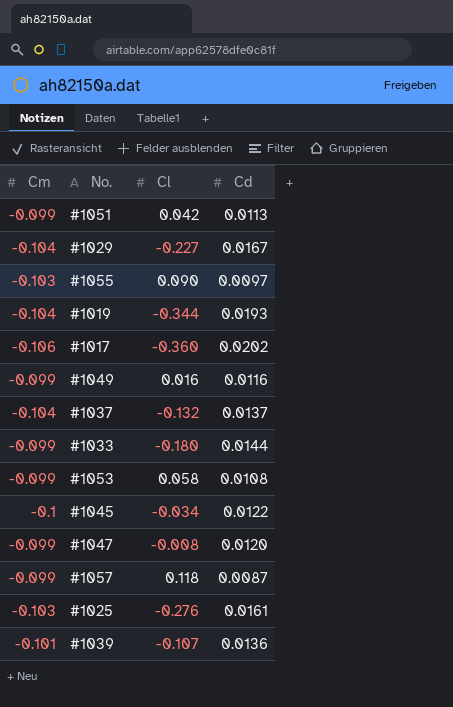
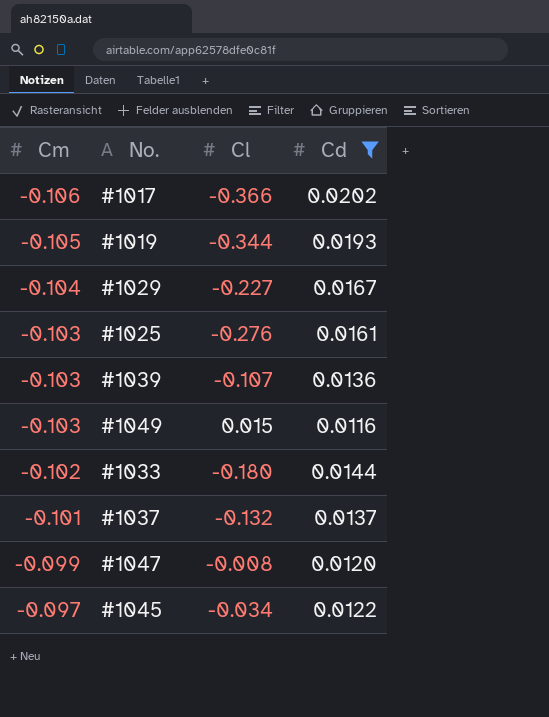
filter: none -> Cd >= 0.0116
row order: none -> Cm ascending
#1017 | Cl: -0.360 -> -0.366
#1019 | Cm: -0.104 -> -0.105
#1039 | Cm: -0.101 -> -0.103
#1049 | Cm: -0.099 -> -0.103
#1049 | Cl: 0.016 -> 0.015
#1033 | Cm: -0.099 -> -0.102
#1037 | Cm: -0.104 -> -0.101
#1045 | Cm: -0.1 -> -0.097

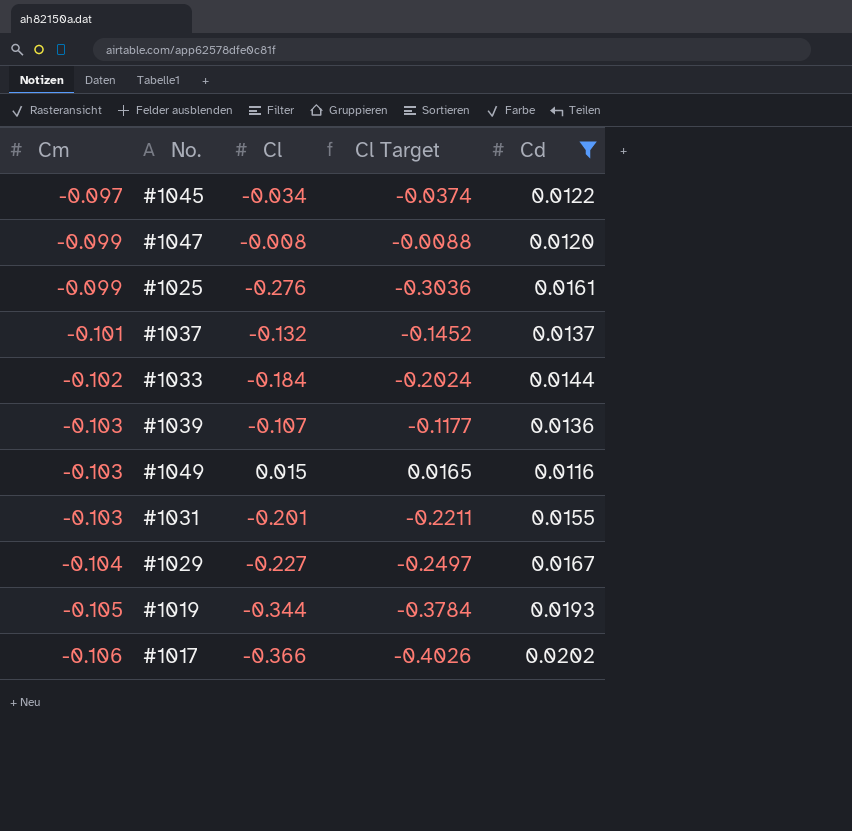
row order: Cm ascending -> Cm descending
column Cl Target | formula: none -> [Cl] * 1.1
#1025 | Cm: -0.103 -> -0.099
#1033 | Cl: -0.180 -> -0.184
row #1031: none -> -0.103 | -0.201 | -0.2211 | 0.0155

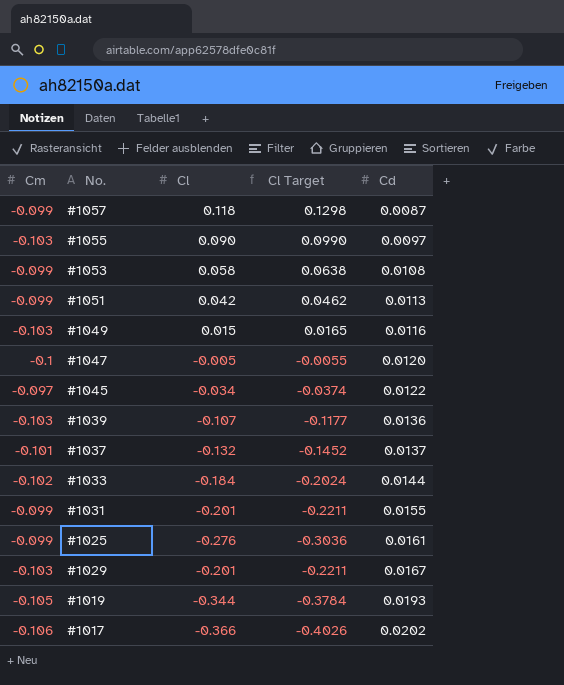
filter: Cd >= 0.0116 -> none
row order: Cm descending -> Cd ascending
#1047 | Cm: -0.099 -> -0.1
#1047 | Cl: -0.008 -> -0.005
#1047 | Cl Target: -0.0088 -> -0.0055
#1031 | Cm: -0.103 -> -0.099
#1029 | Cm: -0.104 -> -0.103
#1029 | Cl: -0.227 -> -0.201
#1029 | Cl Target: -0.2497 -> -0.2211

